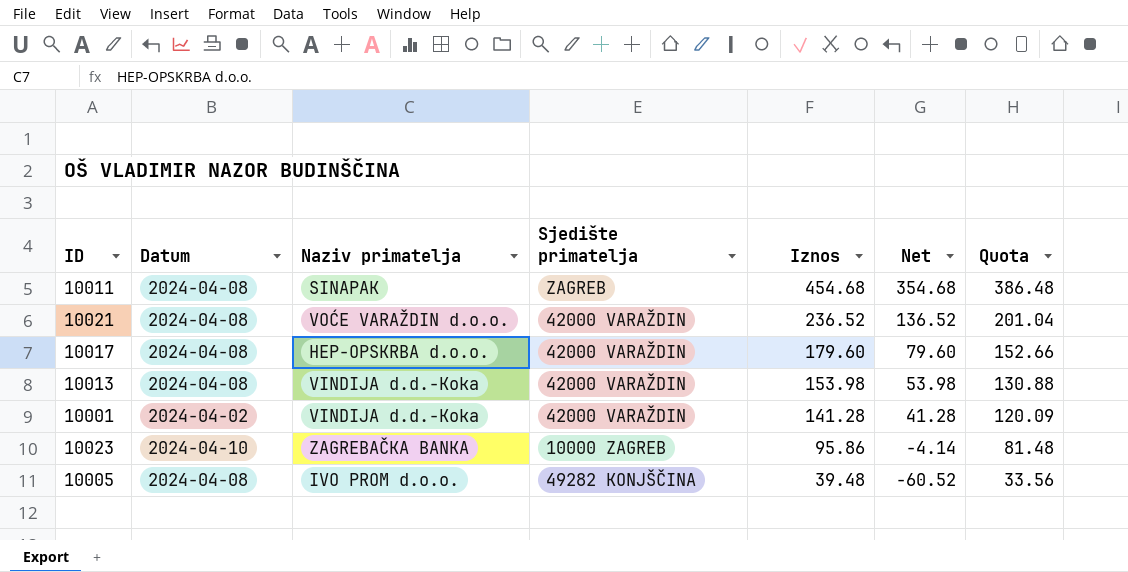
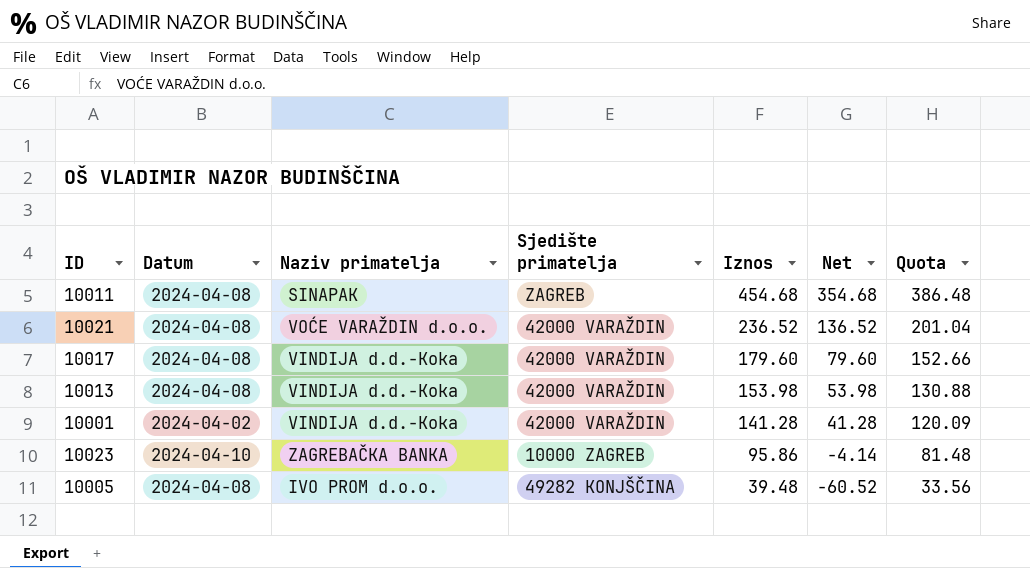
10017 | Naziv primatelja: HEP-OPSKRBA d.o.o. -> VINDIJA d.d.-Koka

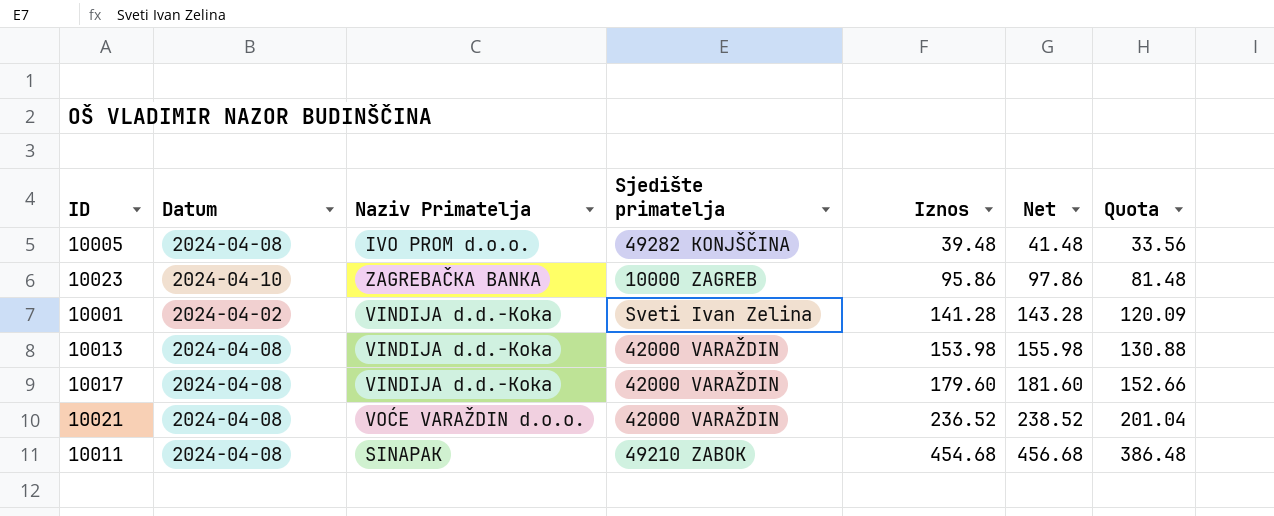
row order: Iznos descending -> Iznos ascending
column name: Naziv primatelja -> Naziv Primatelja
column Net | formula: [Iznos] - 100 -> [Iznos] + 2
10001 | Sjedište primatelja: 42000 VARAŽDIN -> Sveti Ivan Zelina
10011 | Sjedište primatelja: ZAGREB -> 49210 ZABOK

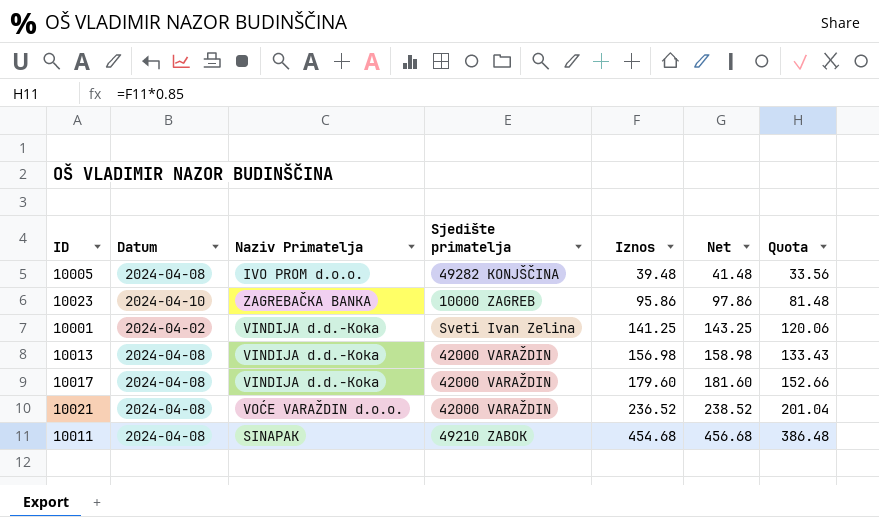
10001 | Iznos: 141.28 -> 141.25
10001 | Net: 143.28 -> 143.25
10001 | Quota: 120.09 -> 120.06
10013 | Iznos: 153.98 -> 156.98
10013 | Net: 155.98 -> 158.98
10013 | Quota: 130.88 -> 133.43

